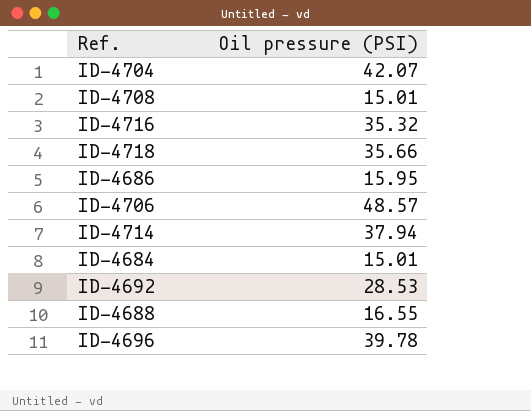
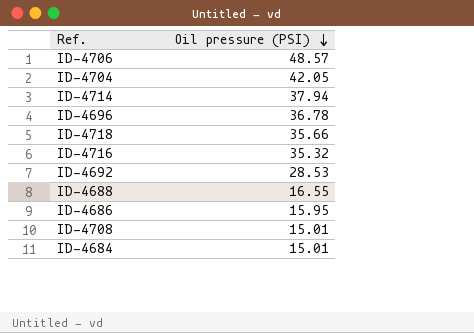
row order: none -> Oil pressure (PSI) descending
ID-4704 | Oil pressure (PSI): 42.07 -> 42.05
ID-4696 | Oil pressure (PSI): 39.78 -> 36.78

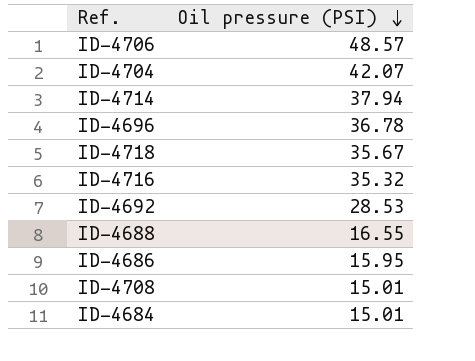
ID-4704 | Oil pressure (PSI): 42.05 -> 42.07
ID-4718 | Oil pressure (PSI): 35.66 -> 35.67

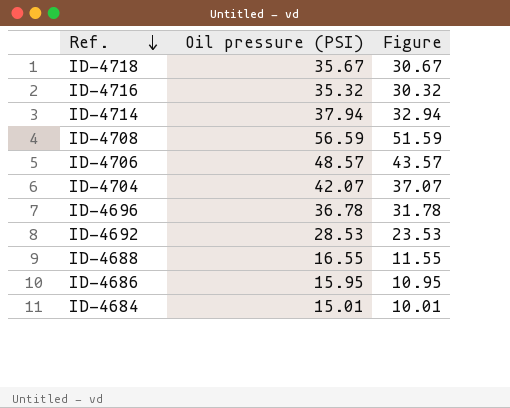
row order: Oil pressure (PSI) descending -> Ref. descending
column Figure | formula: none -> [Oil pressure (PSI)] - 5
ID-4708 | Oil pressure (PSI): 15.01 -> 56.59

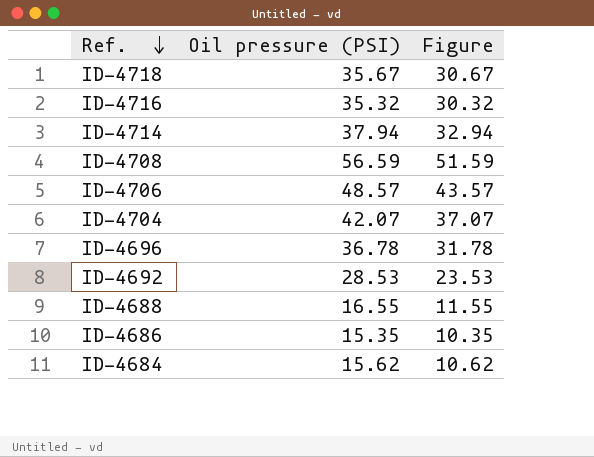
ID-4686 | Oil pressure (PSI): 15.95 -> 15.35
ID-4686 | Figure: 10.95 -> 10.35
ID-4684 | Oil pressure (PSI): 15.01 -> 15.62
ID-4684 | Figure: 10.01 -> 10.62

